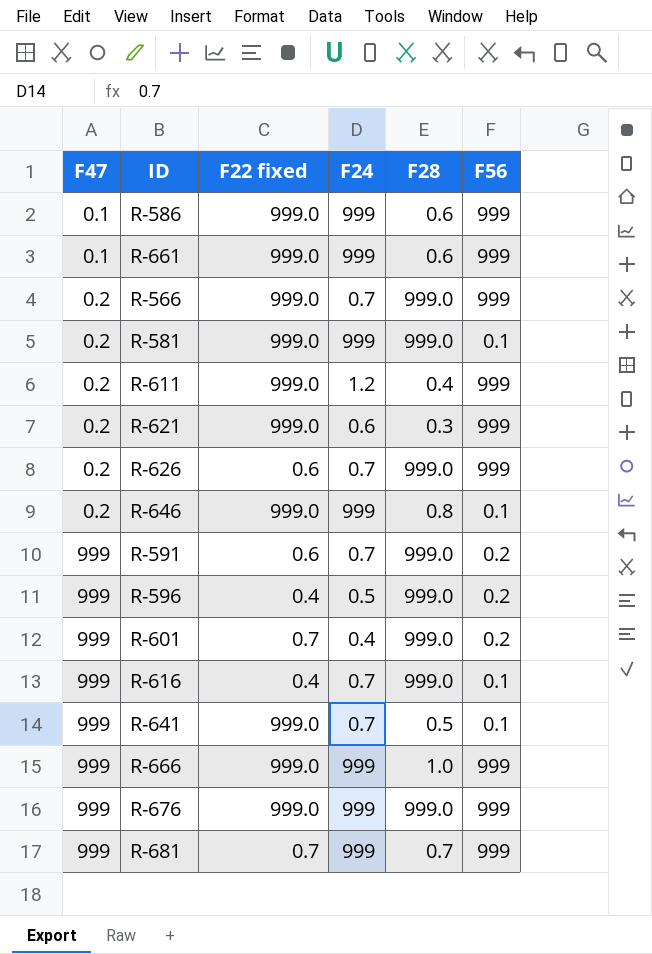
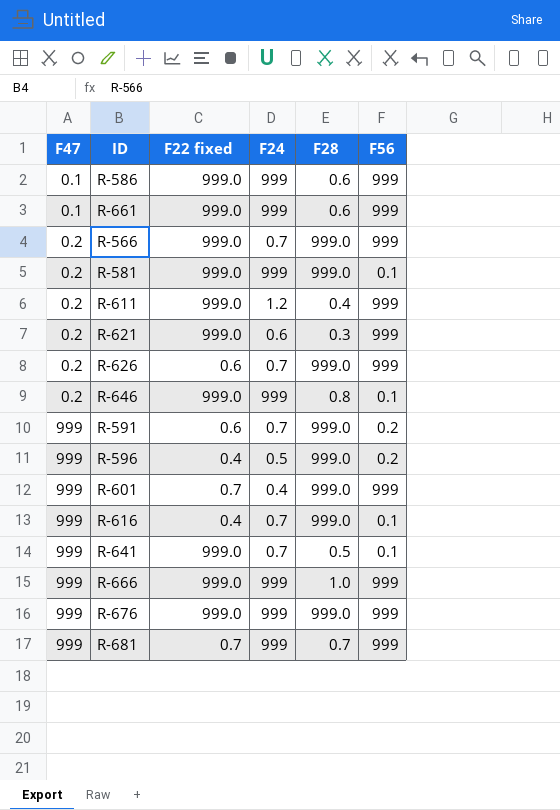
R-601 | F56: 0.2 -> 999

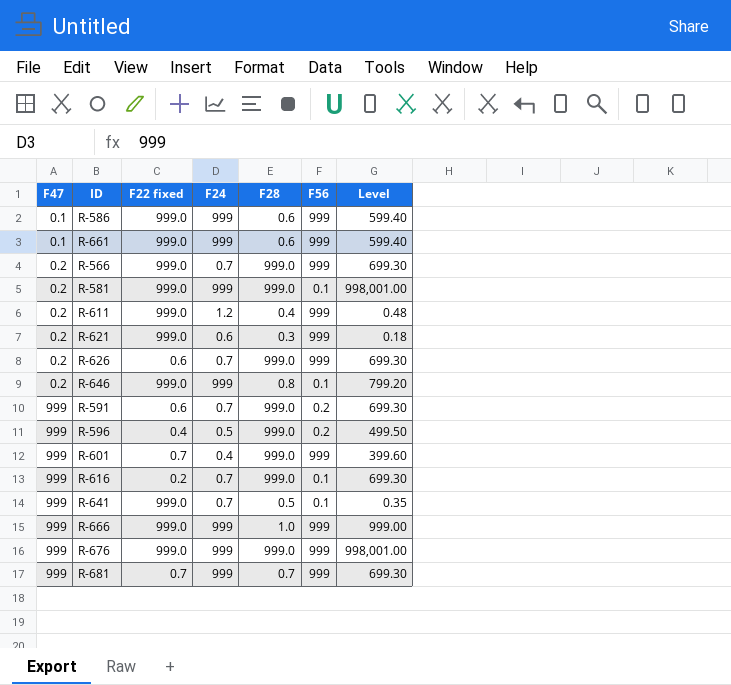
column Level | formula: none -> [F24] * [F28]
R-616 | F22 fixed: 0.4 -> 0.2

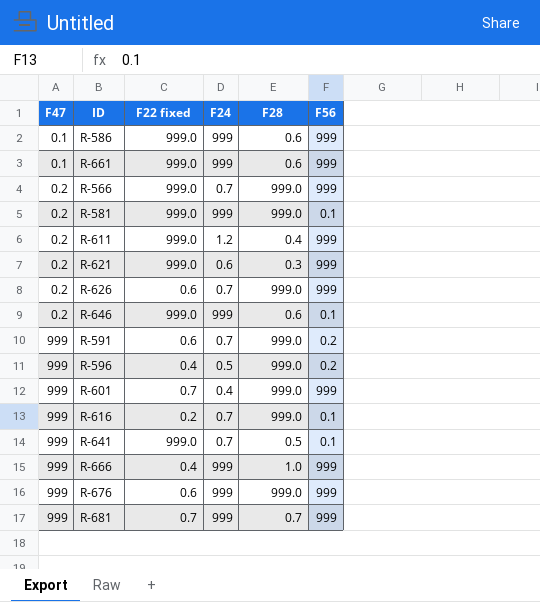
column Level | formula: [F24] * [F28] -> none
R-646 | F28: 0.8 -> 0.6
R-666 | F22 fixed: 999.0 -> 0.4
R-676 | F22 fixed: 999.0 -> 0.6

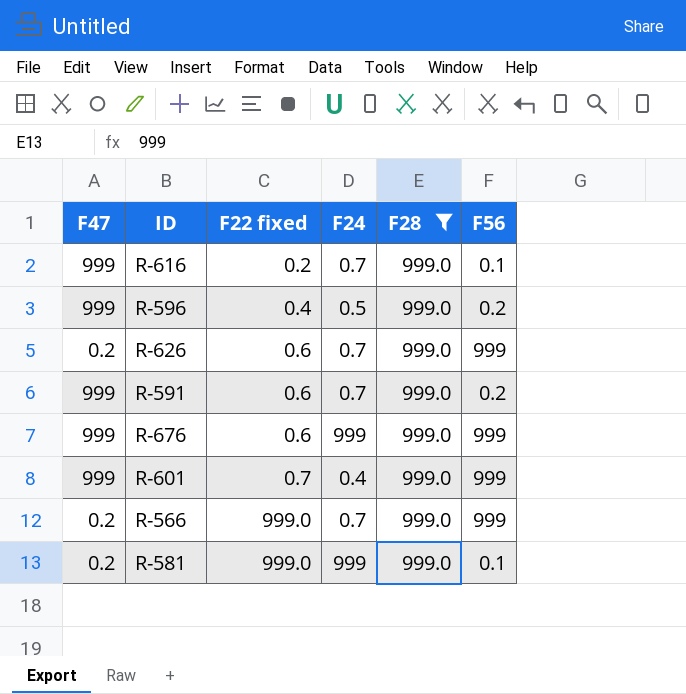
filter: none -> F28 = 999.0
row order: F47 ascending -> F22 fixed ascending

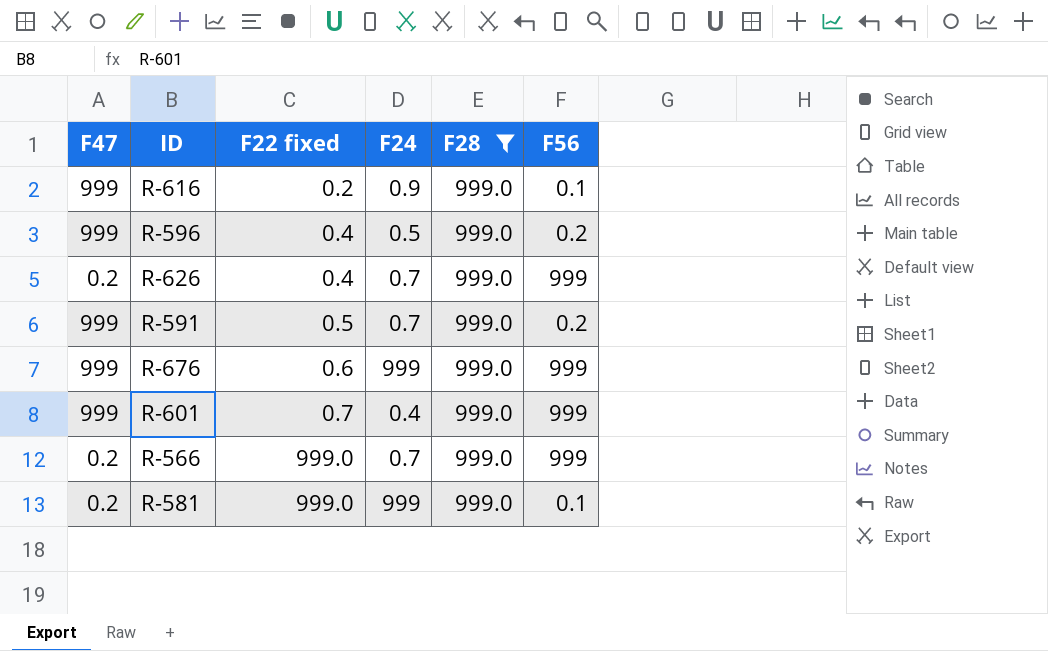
R-616 | F24: 0.7 -> 0.9
R-626 | F22 fixed: 0.6 -> 0.4
R-591 | F22 fixed: 0.6 -> 0.5

